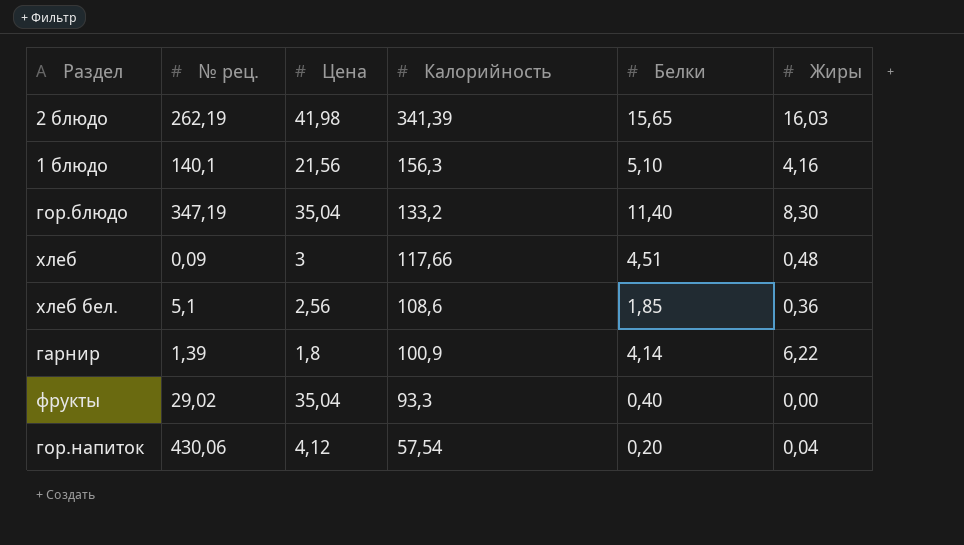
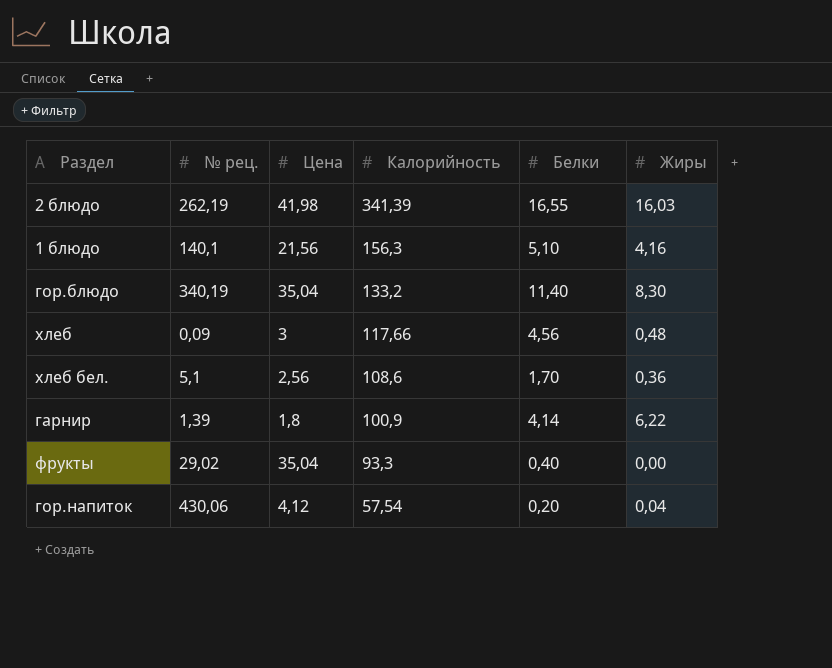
2 блюдо | Белки: 15,65 -> 16,55
гор.блюдо | № рец.: 347,19 -> 340,19
хлеб | Белки: 4,51 -> 4,56
хлеб бел. | Белки: 1,85 -> 1,70

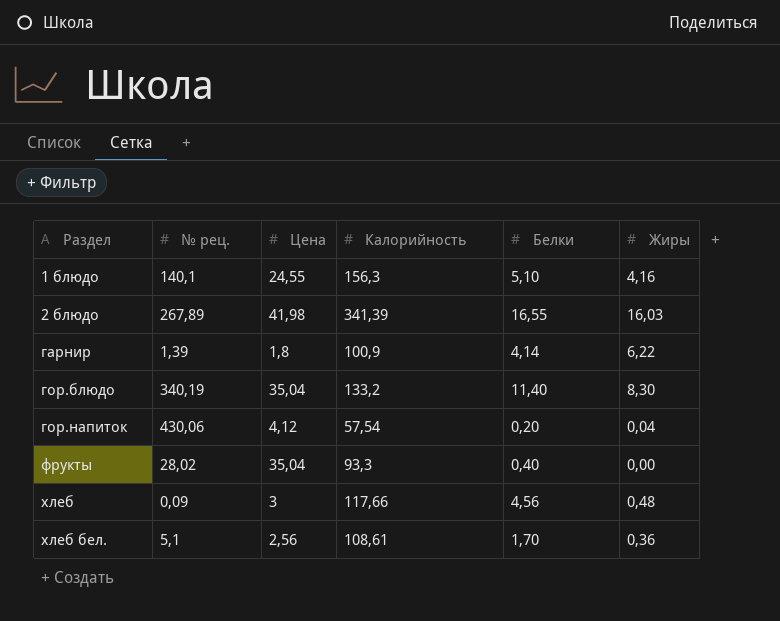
row order: Калорийность descending -> Раздел ascending
1 блюдо | Цена: 21,56 -> 24,55
2 блюдо | № рец.: 262,19 -> 267,89
фрукты | № рец.: 29,02 -> 28,02
хлеб бел. | Калорийность: 108,6 -> 108,61

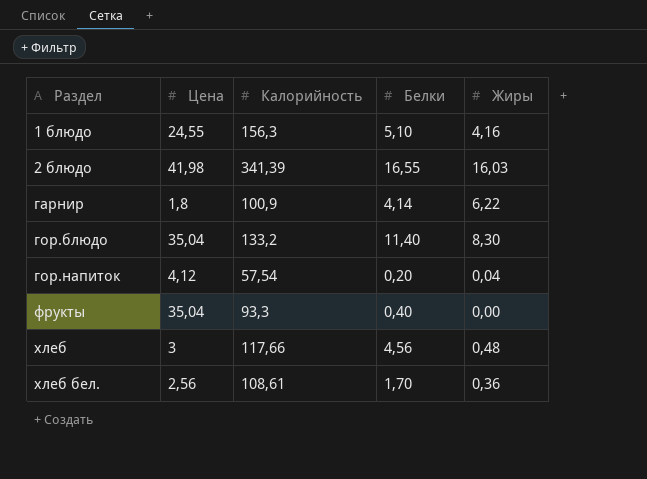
column № рец. | position: 2 -> none

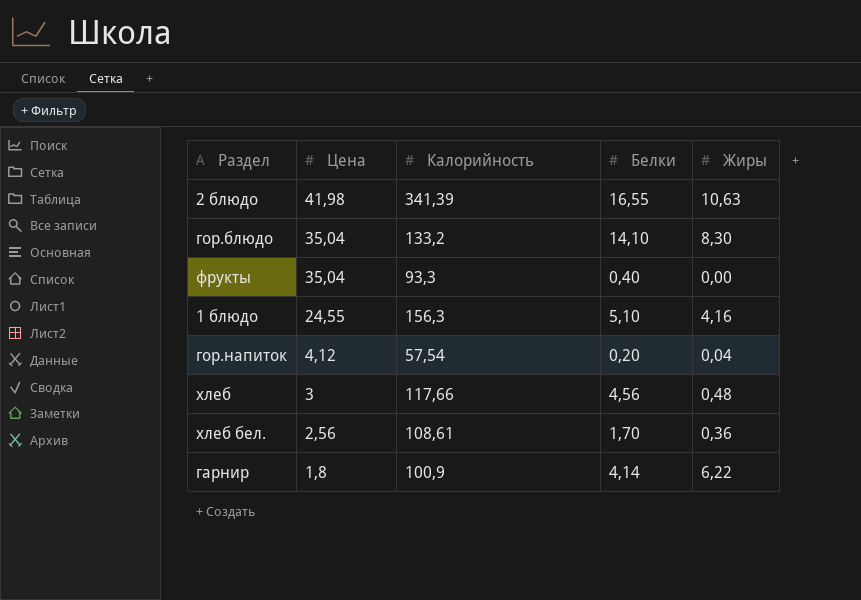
row order: Раздел ascending -> Цена descending
2 блюдо | Жиры: 16,03 -> 10,63
гор.блюдо | Белки: 11,40 -> 14,10

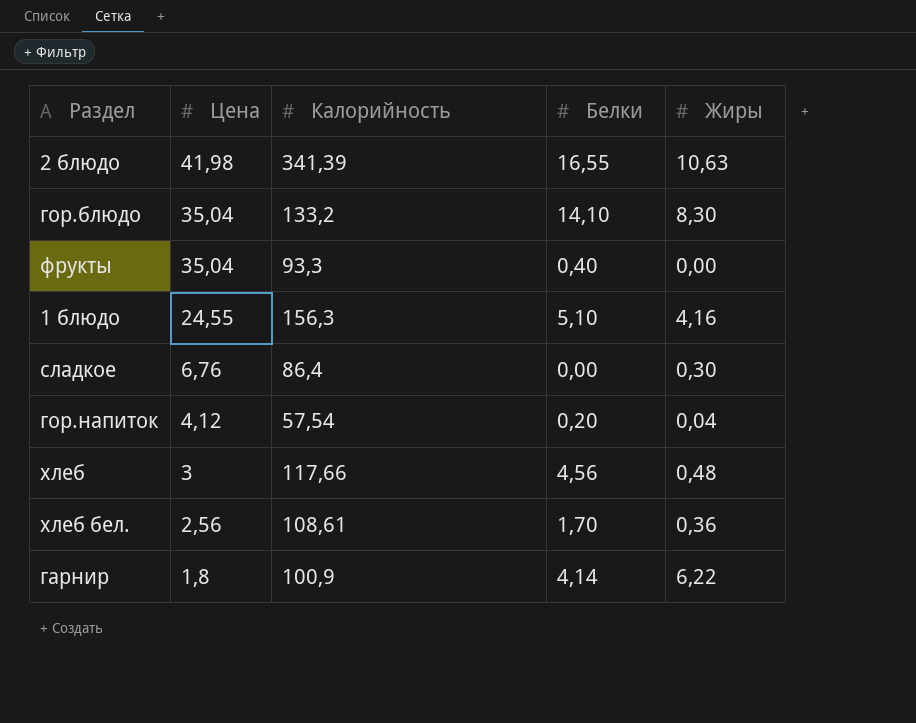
row сладкое: none -> 6,76 | 86,4 | 0,00 | 0,30

